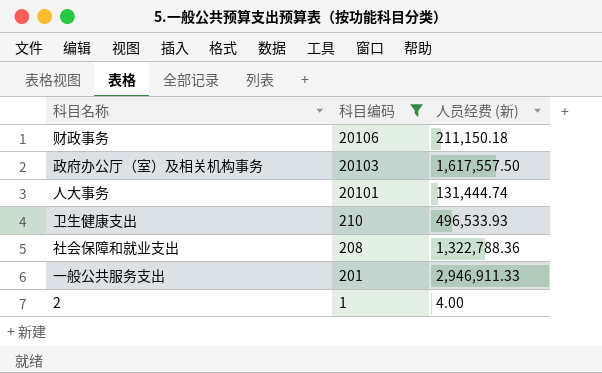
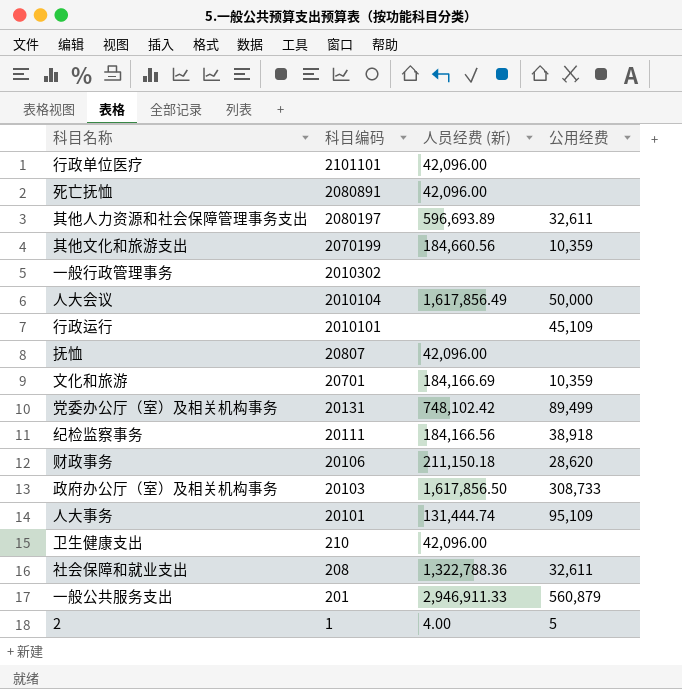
filter: 科目编码 <= 20106 -> none
column 公用经费 | position: none -> 4
政府办公厅（室）及相关机构事务 | 人员经费 (新): 1,617,557.50 -> 1,617,856.50
卫生健康支出 | 人员经费 (新): 496,533.93 -> 42,096.00

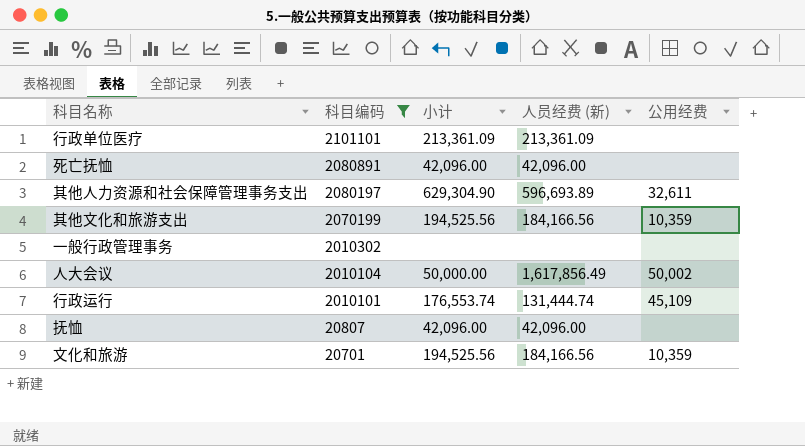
filter: none -> 科目编码 >= 20701
column 小计 | position: none -> 3
行政单位医疗 | 人员经费 (新): 42,096.00 -> 213,361.09
其他文化和旅游支出 | 人员经费 (新): 184,660.56 -> 184,166.56
人大会议 | 公用经费: 50,000 -> 50,002
行政运行 | 人员经费 (新): none -> 131,444.74
文化和旅游 | 人员经费 (新): 184,166.69 -> 184,166.56

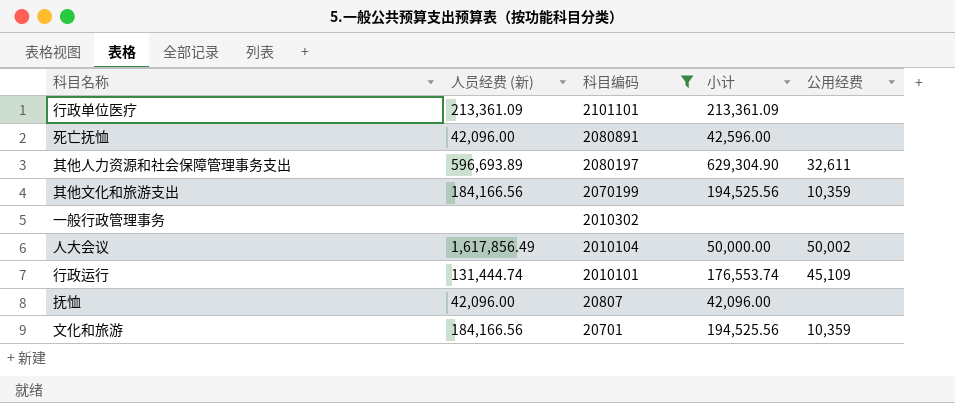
column 人员经费 (新) | position: 4 -> 2
死亡抚恤 | 小计: 42,096.00 -> 42,596.00

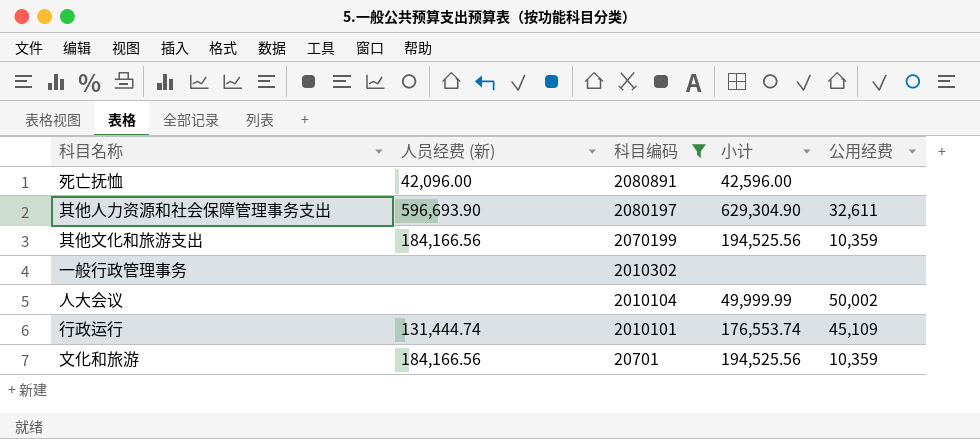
row 行政单位医疗: 213,361.09 | 2101101 | 213,361.09 | none -> none
row 抚恤: 42,096.00 | 20807 | 42,096.00 | none -> none
其他人力资源和社会保障管理事务支出 | 人员经费 (新): 596,693.89 -> 596,693.90
人大会议 | 人员经费 (新): 1,617,856.49 -> none
人大会议 | 小计: 50,000.00 -> 49,999.99

